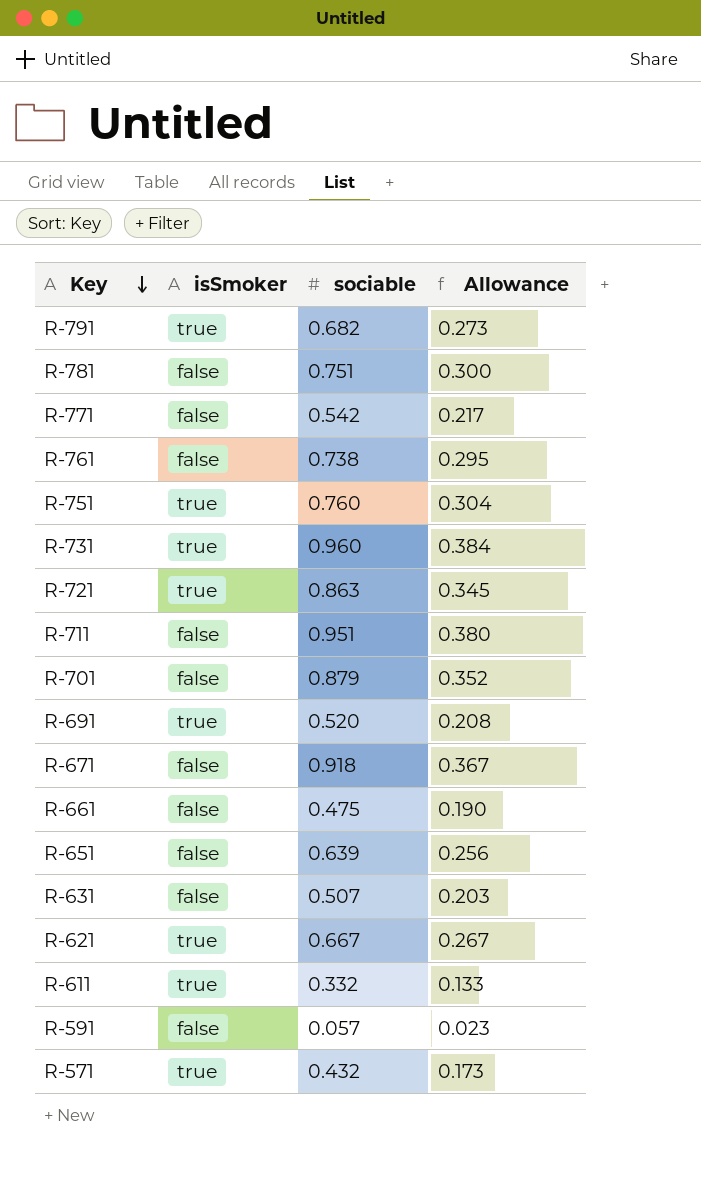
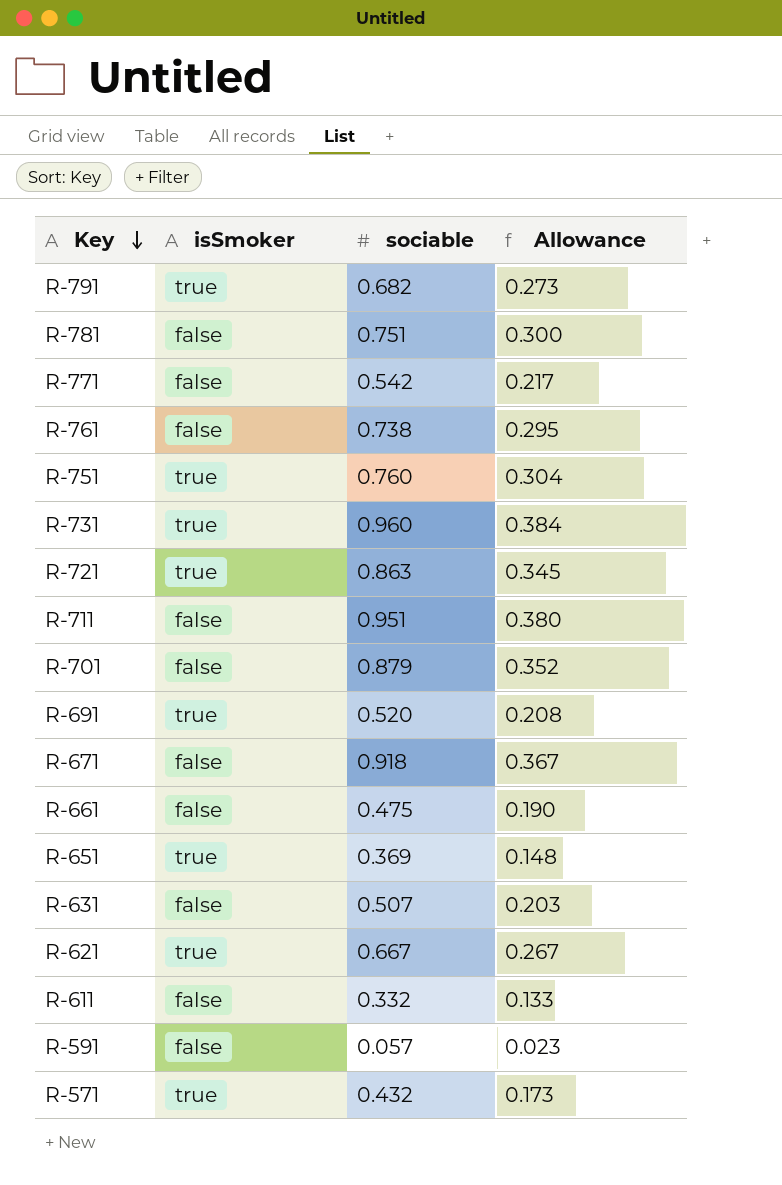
R-651 | isSmoker: false -> true
R-651 | sociable: 0.639 -> 0.369
R-651 | Allowance: 0.256 -> 0.148
R-611 | isSmoker: true -> false

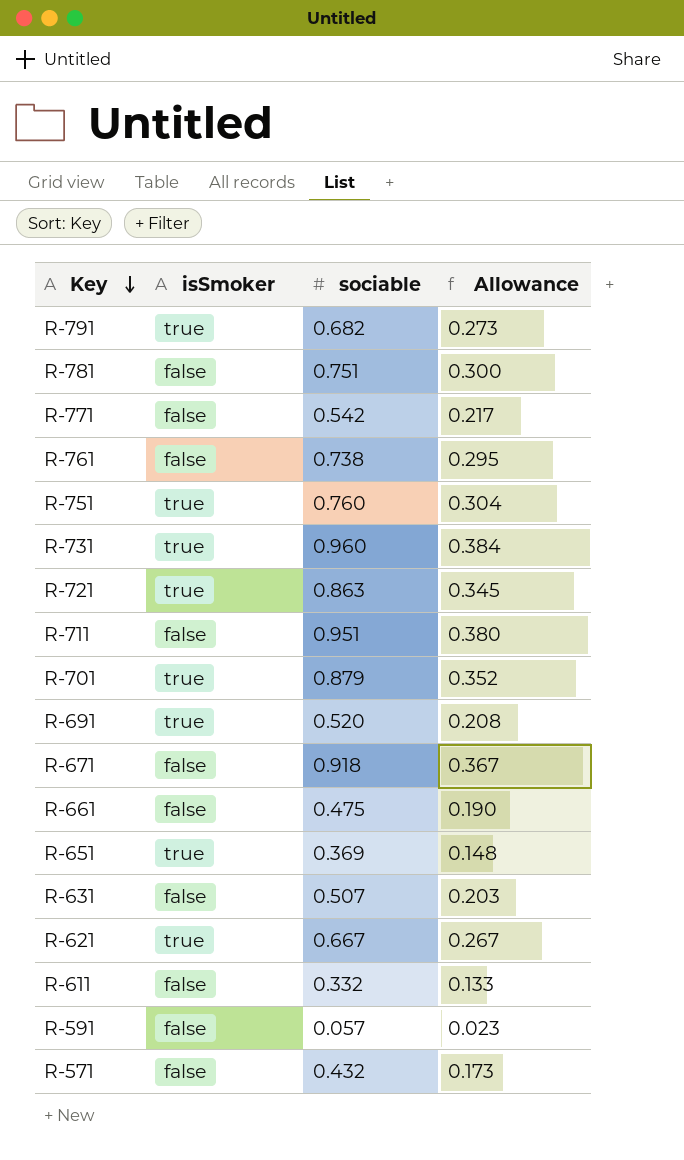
R-701 | isSmoker: false -> true
R-571 | isSmoker: true -> false

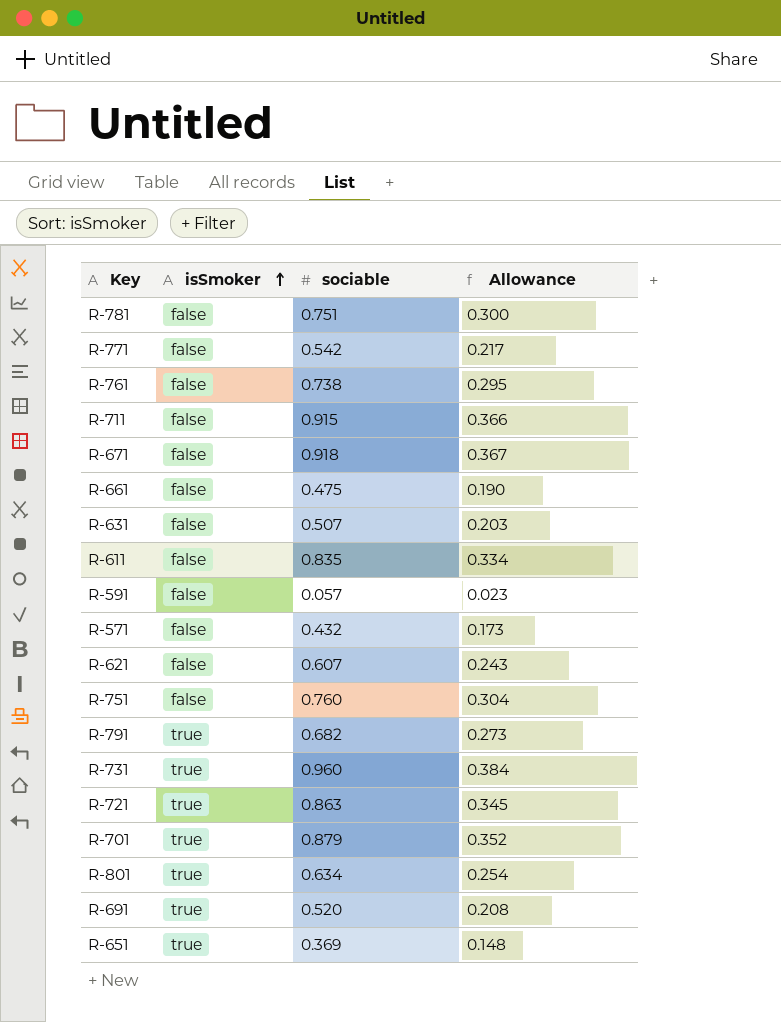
row order: Key descending -> isSmoker ascending
R-711 | sociable: 0.951 -> 0.915
R-711 | Allowance: 0.380 -> 0.366
R-611 | sociable: 0.332 -> 0.835
R-611 | Allowance: 0.133 -> 0.334
R-621 | isSmoker: true -> false
R-621 | sociable: 0.667 -> 0.607
R-621 | Allowance: 0.267 -> 0.243
R-751 | isSmoker: true -> false
row R-801: none -> true | 0.634 | 0.254

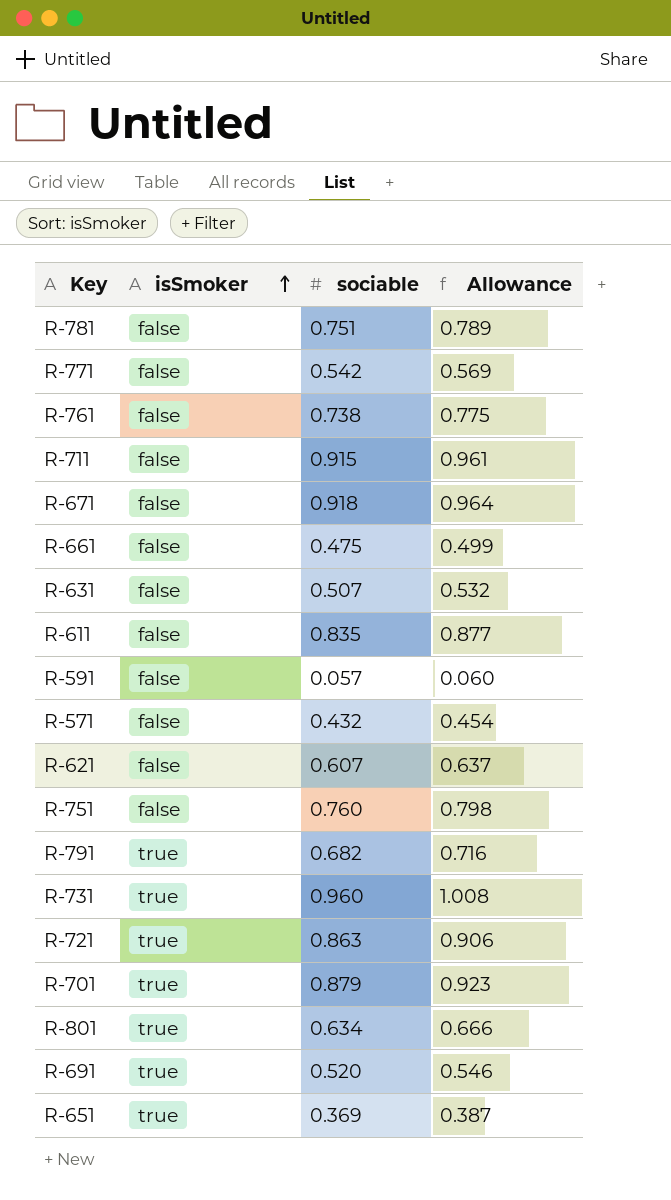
column Allowance | formula: [sociable] * 0.4 -> [sociable] * 1.05

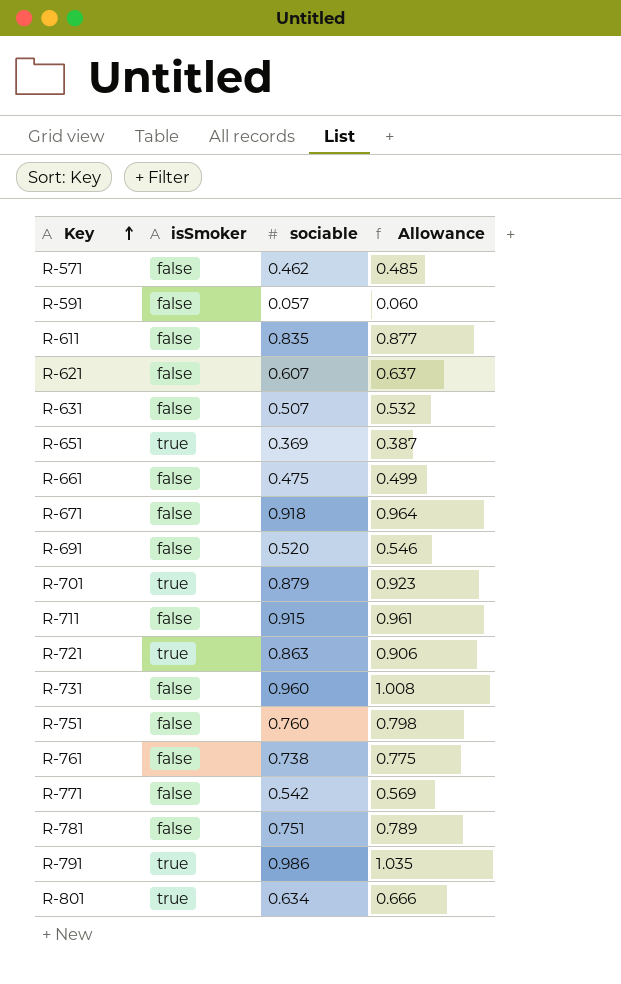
row order: isSmoker ascending -> Key ascending
R-571 | sociable: 0.432 -> 0.462
R-571 | Allowance: 0.454 -> 0.485
R-691 | isSmoker: true -> false
R-731 | isSmoker: true -> false
R-791 | sociable: 0.682 -> 0.986
R-791 | Allowance: 0.716 -> 1.035

